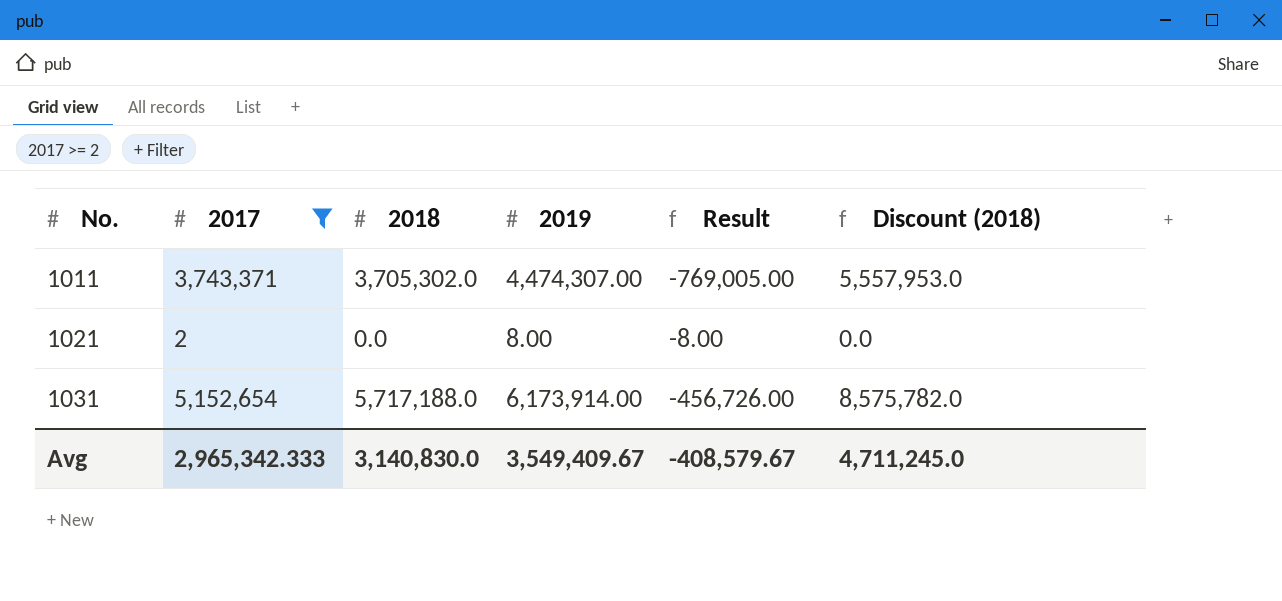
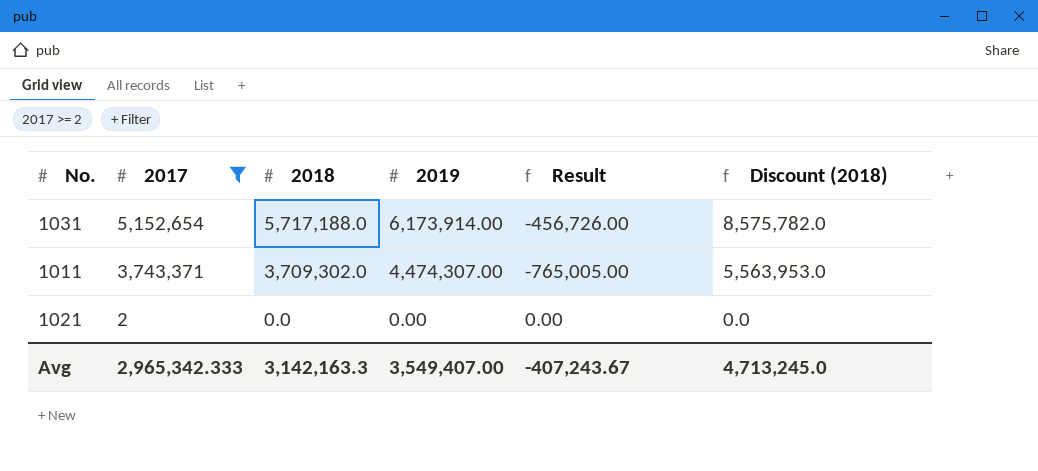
row order: No. ascending -> 2017 descending
1011 | 2018: 3,705,302.0 -> 3,709,302.0
1011 | Result: -769,005.00 -> -765,005.00
1011 | Discount (2018): 5,557,953.0 -> 5,563,953.0
1021 | 2019: 8.00 -> 0.00
1021 | Result: -8.00 -> 0.00
Avg | 2018: 3,140,830.0 -> 3,142,163.3
Avg | 2019: 3,549,409.67 -> 3,549,407.00
Avg | Result: -408,579.67 -> -407,243.67
Avg | Discount (2018): 4,711,245.0 -> 4,713,245.0

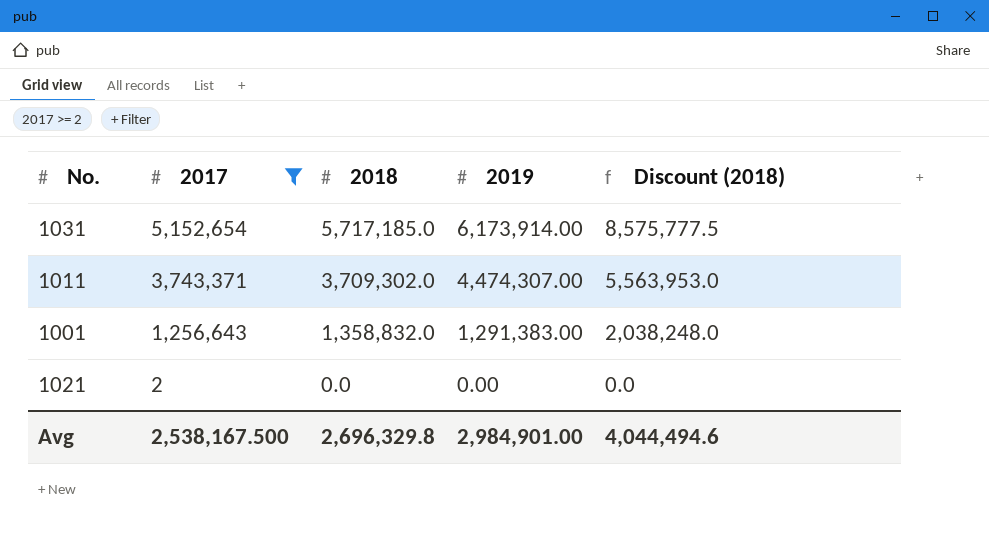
column Result | formula: [2018] - [2019] -> none
1031 | 2018: 5,717,188.0 -> 5,717,185.0
1031 | Discount (2018): 8,575,782.0 -> 8,575,777.5
row 1001: none -> 1,256,643 | 1,358,832.0 | 1,291,383.00 | 2,038,248.0
Avg | 2017: 2,965,342.333 -> 2,538,167.500
Avg | 2018: 3,142,163.3 -> 2,696,329.8
Avg | 2019: 3,549,407.00 -> 2,984,901.00
Avg | Discount (2018): 4,713,245.0 -> 4,044,494.6

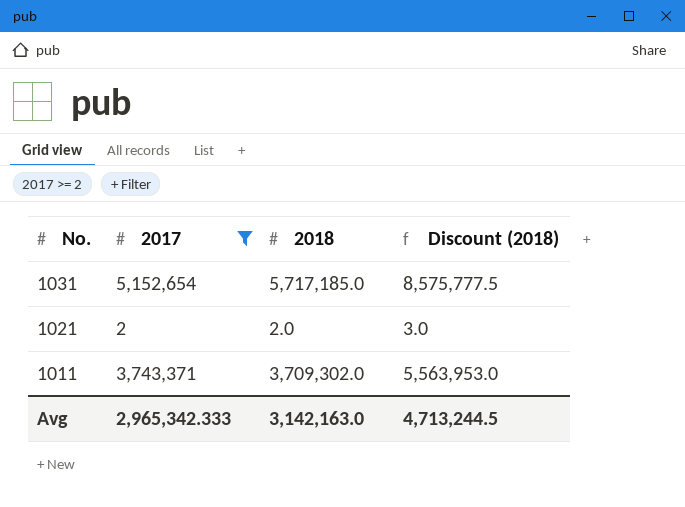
row order: 2017 descending -> No. descending
column 2019 | position: 4 -> none
row 1001: 1,256,643 | 1,358,832.0 | 1,291,383.00 | 2,038,248.0 -> none
1021 | 2018: 0.0 -> 2.0
1021 | Discount (2018): 0.0 -> 3.0
Avg | 2017: 2,538,167.500 -> 2,965,342.333
Avg | 2018: 2,696,329.8 -> 3,142,163.0
Avg | Discount (2018): 4,044,494.6 -> 4,713,244.5

